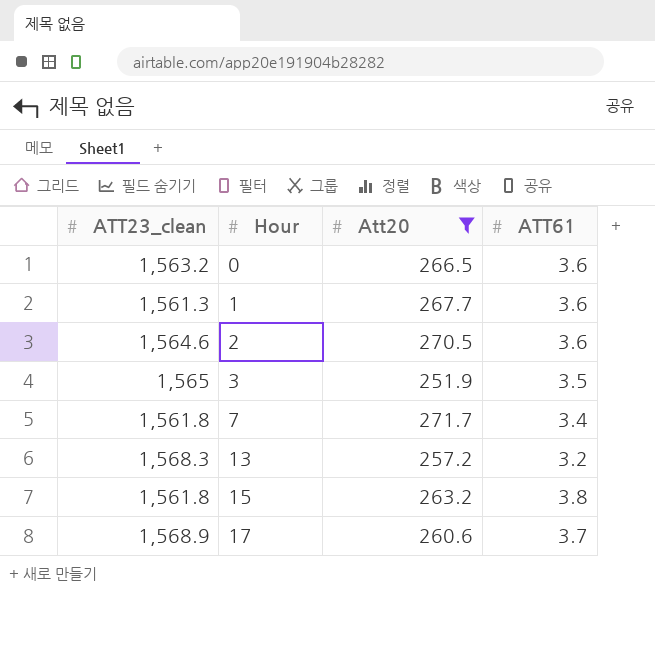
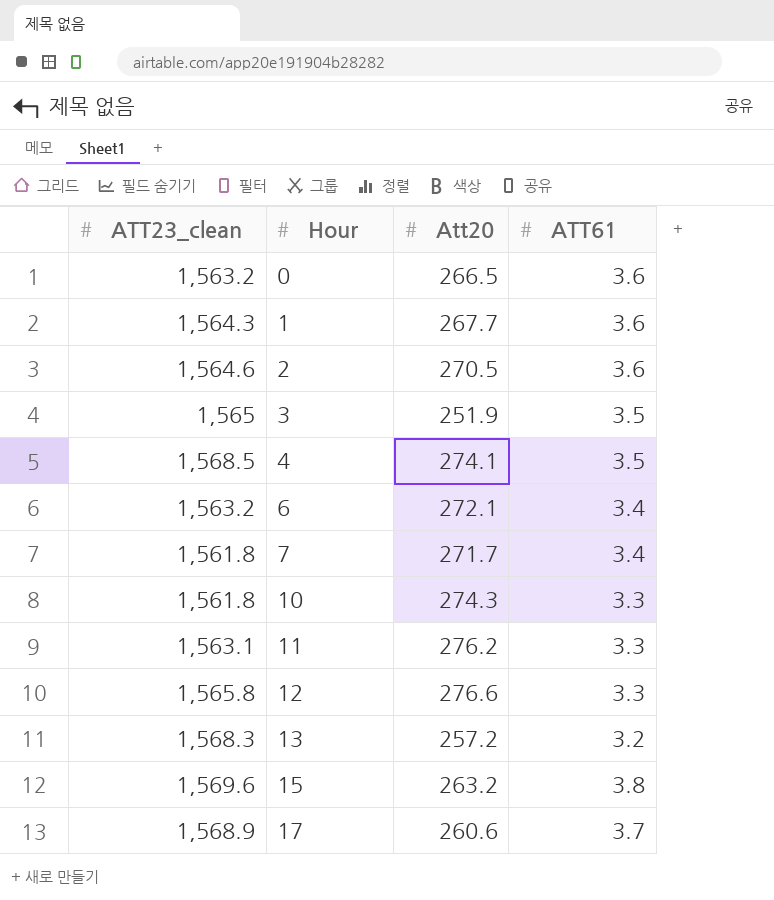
filter: Att20 <= 271.7 -> none
1 | ATT23_clean: 1,561.3 -> 1,564.3
15 | ATT23_clean: 1,561.8 -> 1,569.6

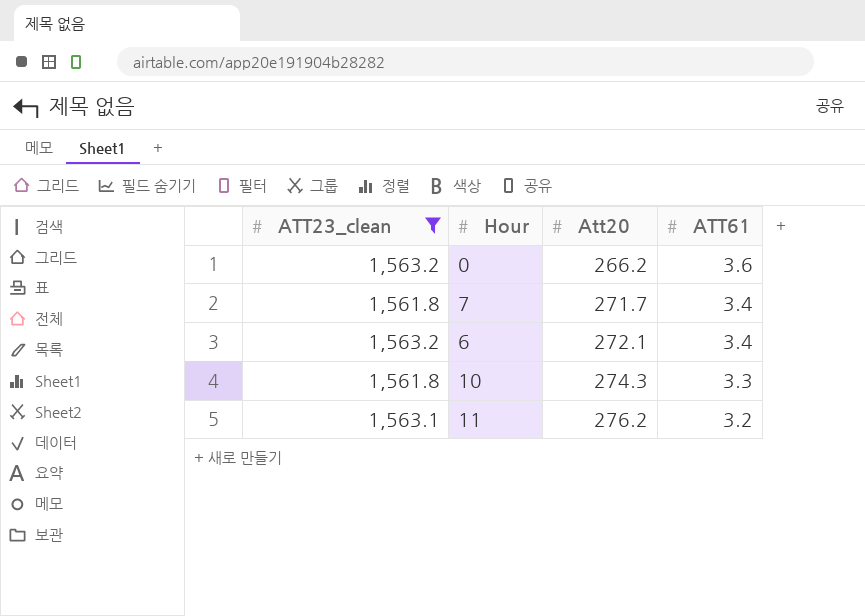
filter: none -> ATT23_clean <= 1,563.2
row order: Hour ascending -> Att20 ascending
0 | Att20: 266.5 -> 266.2
11 | ATT61: 3.3 -> 3.2

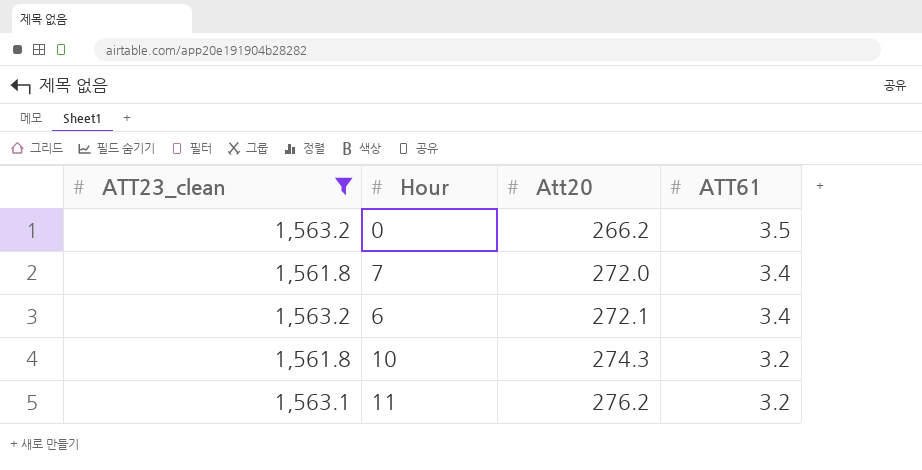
0 | ATT61: 3.6 -> 3.5
7 | Att20: 271.7 -> 272.0
10 | ATT61: 3.3 -> 3.2

